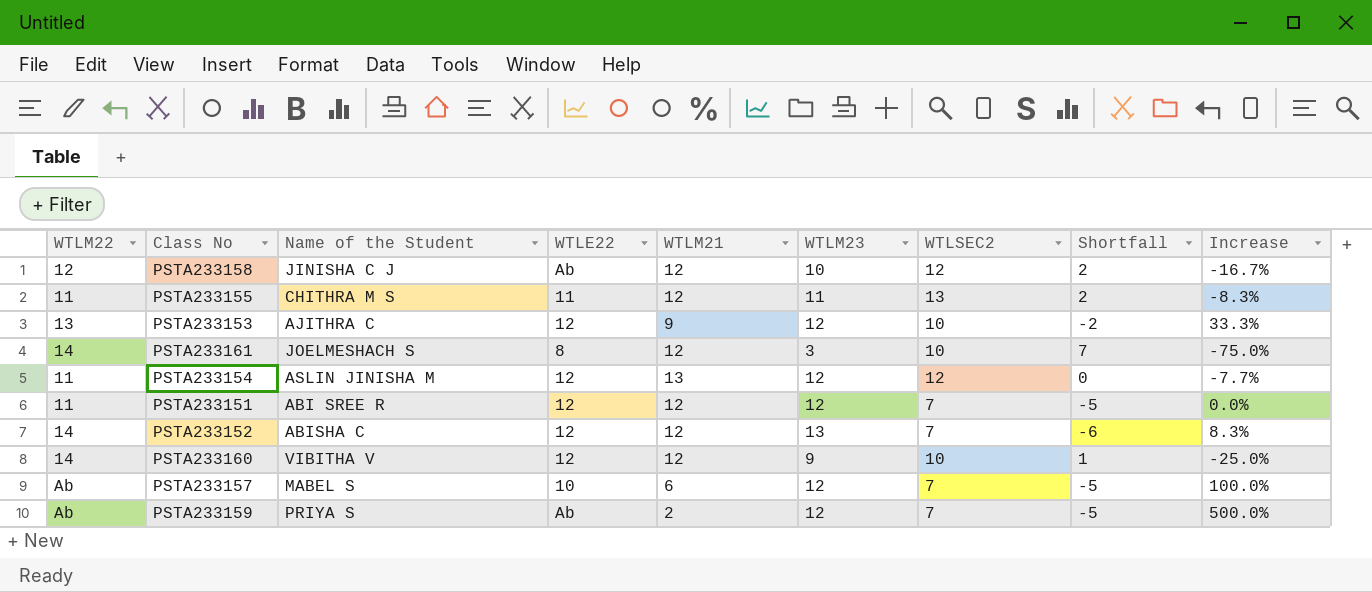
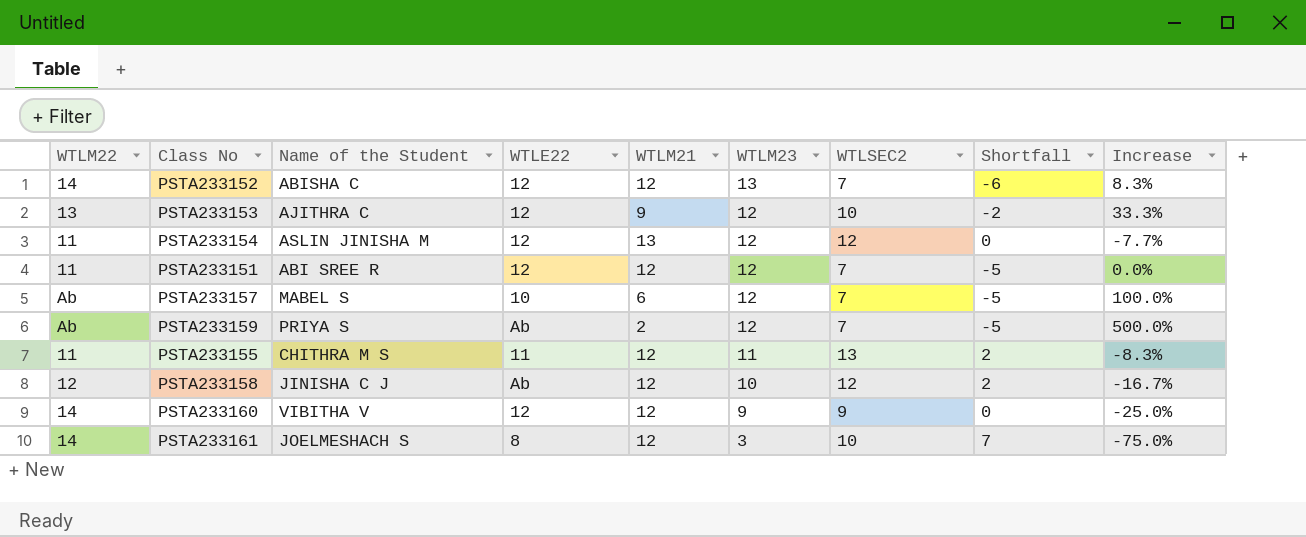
row order: none -> WTLM23 descending
PSTA233160 | WTLSEC2: 10 -> 9
PSTA233160 | Shortfall: 1 -> 0

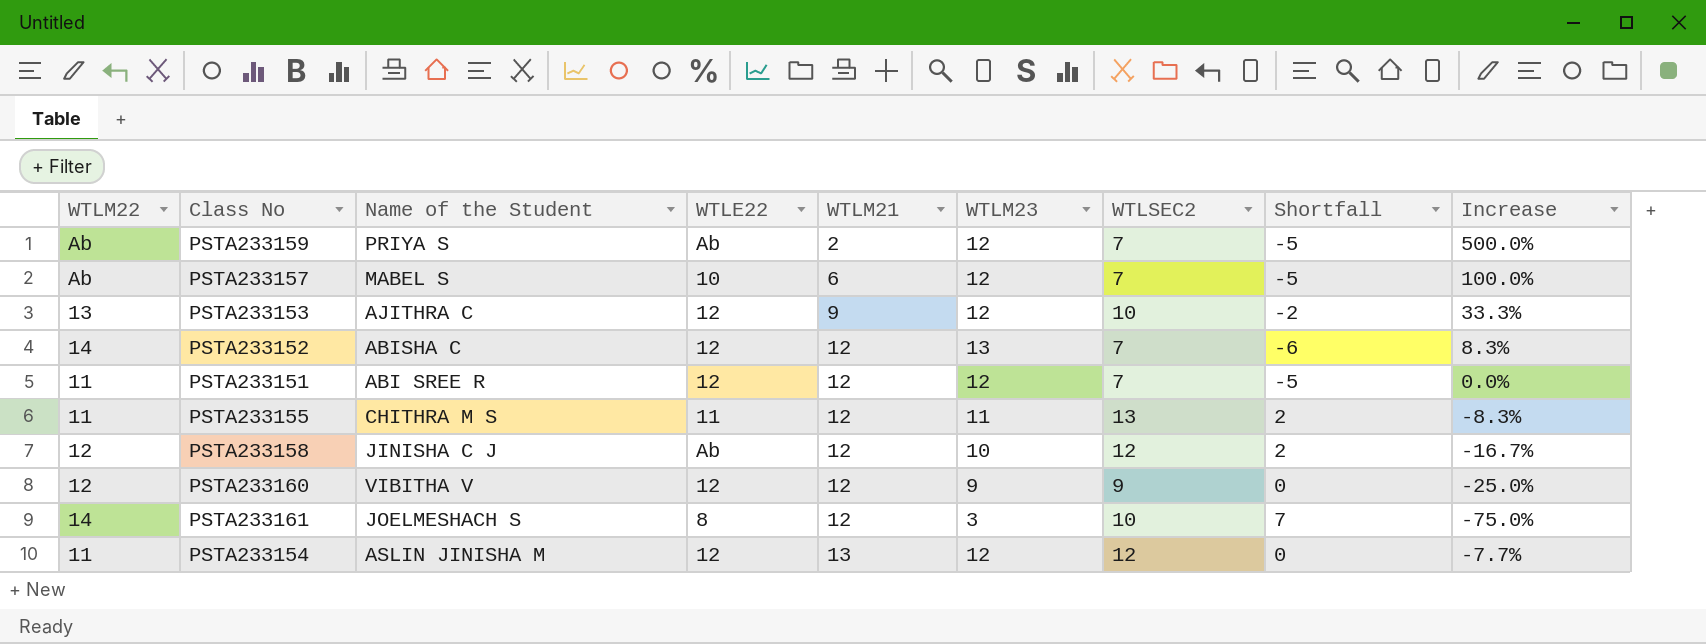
row order: WTLM23 descending -> WTLM21 ascending
PSTA233160 | WTLM22: 14 -> 12

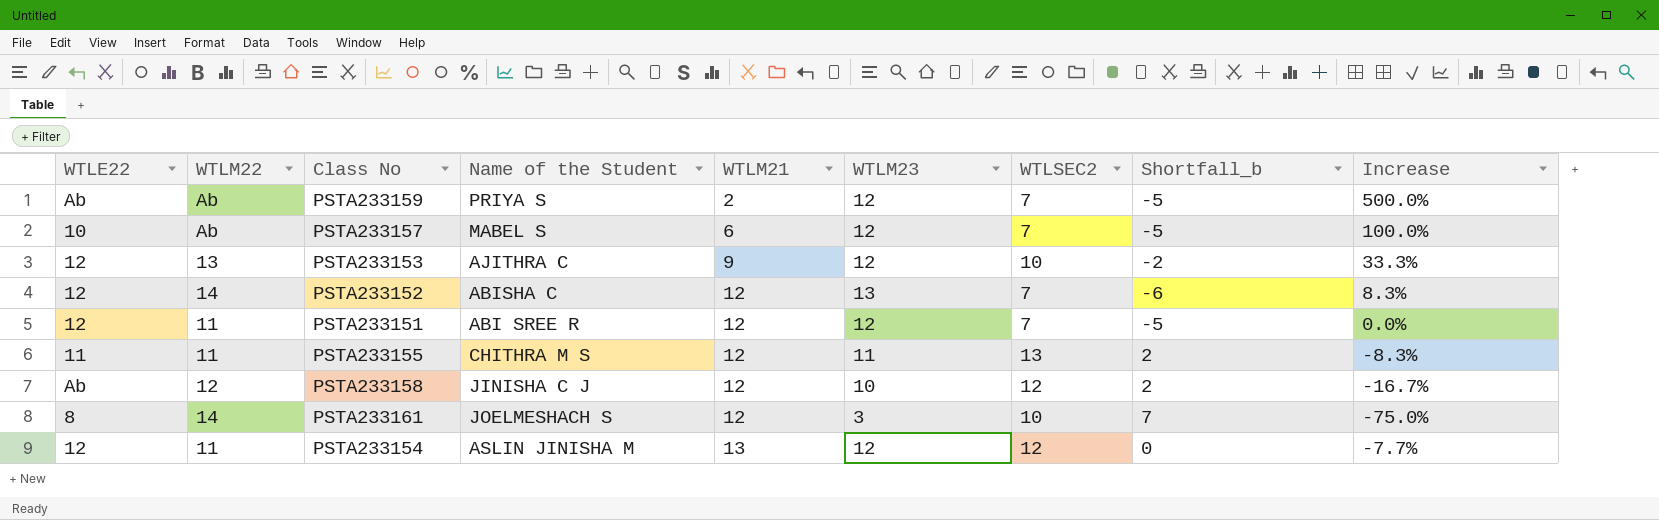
column WTLE22 | position: 4 -> 1
column name: Shortfall -> Shortfall_b
row PSTA233160: 12 | VIBITHA V | 12 | 12 | 9 | 9 | 0 | -25.0% -> none

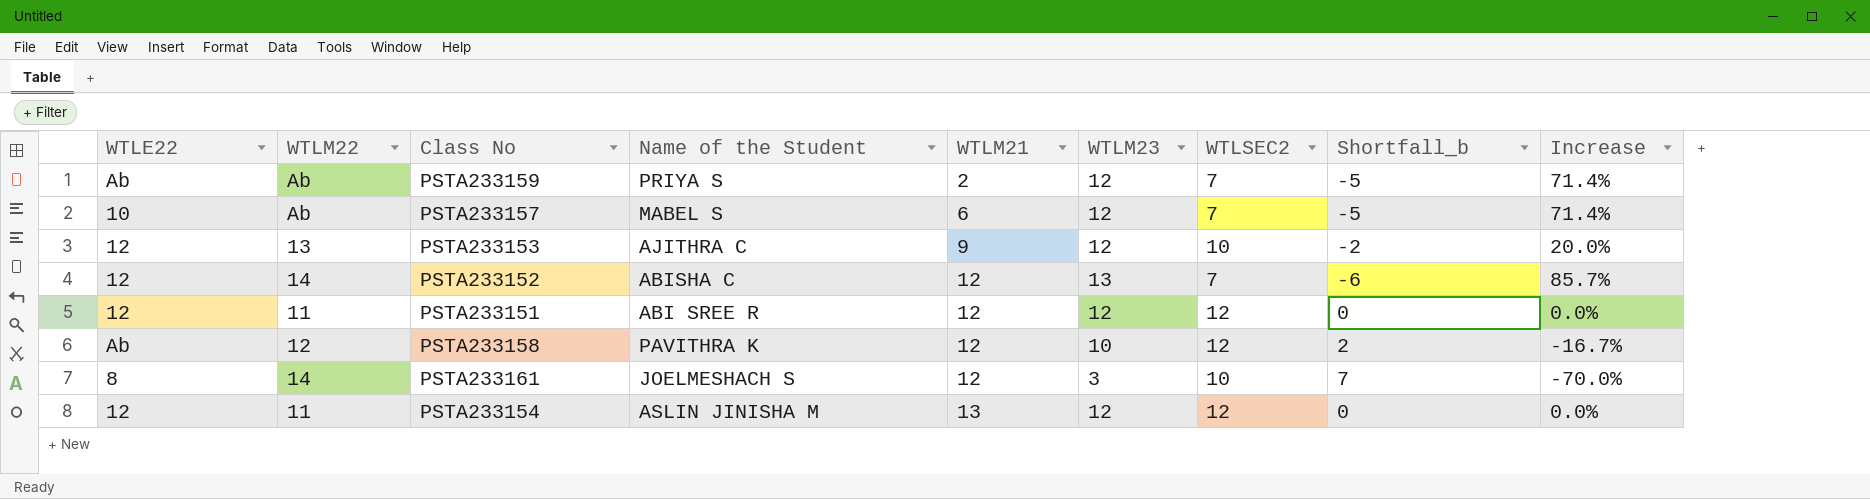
column Increase | formula: ([WTLM23] - [WTLM21]) / [WTLM21] -> ([WTLM23] - [WTLSEC2]) / [WTLSEC2]
row PSTA233155: 11 | 11 | CHITHRA M S | 12 | 11 | 13 | 2 | -8.3% -> none
PSTA233151 | WTLSEC2: 7 -> 12
PSTA233151 | Shortfall_b: -5 -> 0
PSTA233158 | Name of the Student: JINISHA C J -> PAVITHRA K

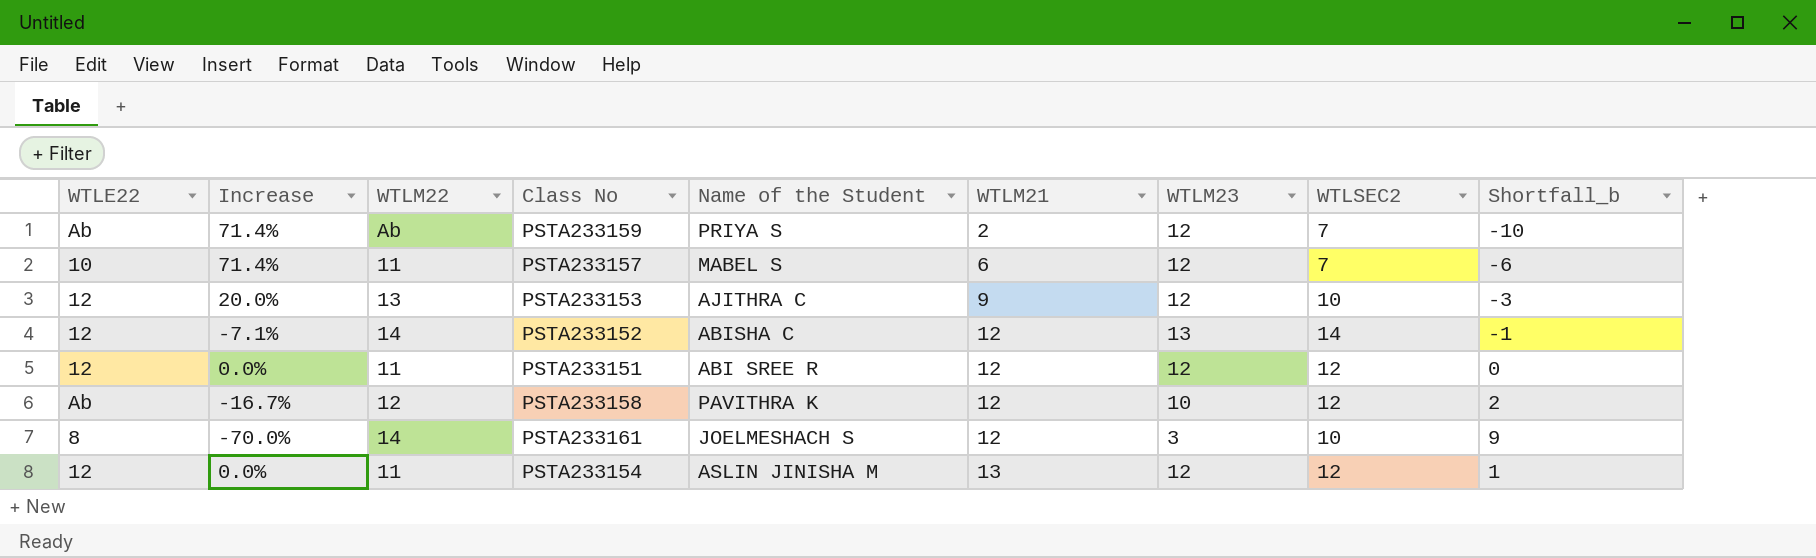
column Increase | position: 9 -> 2
column Shortfall_b | formula: [WTLSEC2] - [WTLM23] -> [WTLM21] - [WTLM23]
PSTA233157 | WTLM22: Ab -> 11
PSTA233152 | Increase: 85.7% -> -7.1%
PSTA233152 | WTLSEC2: 7 -> 14

